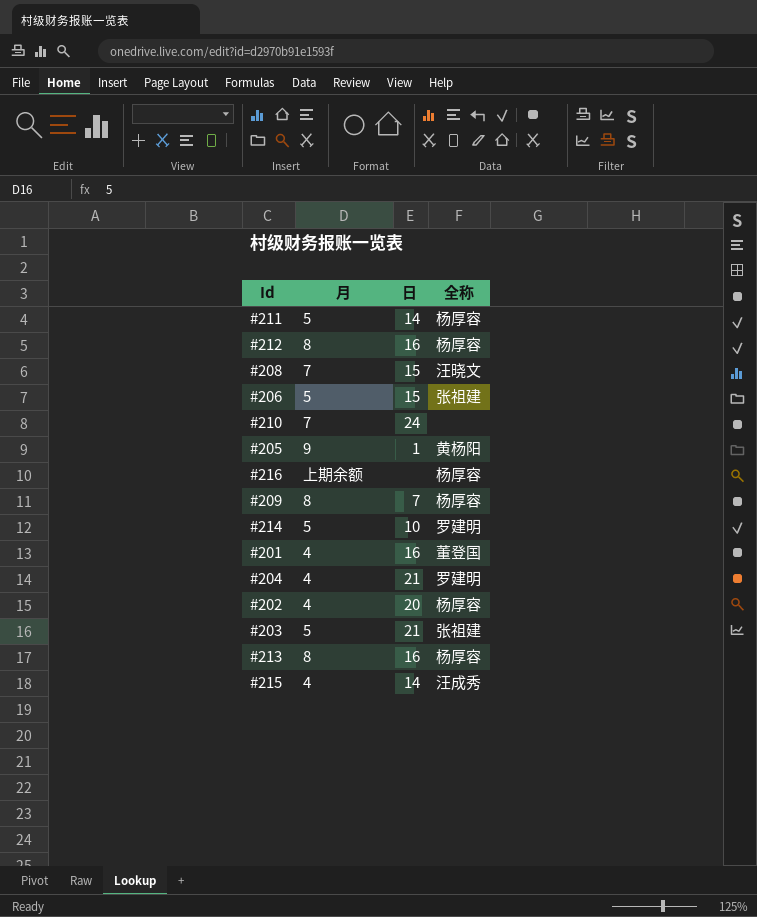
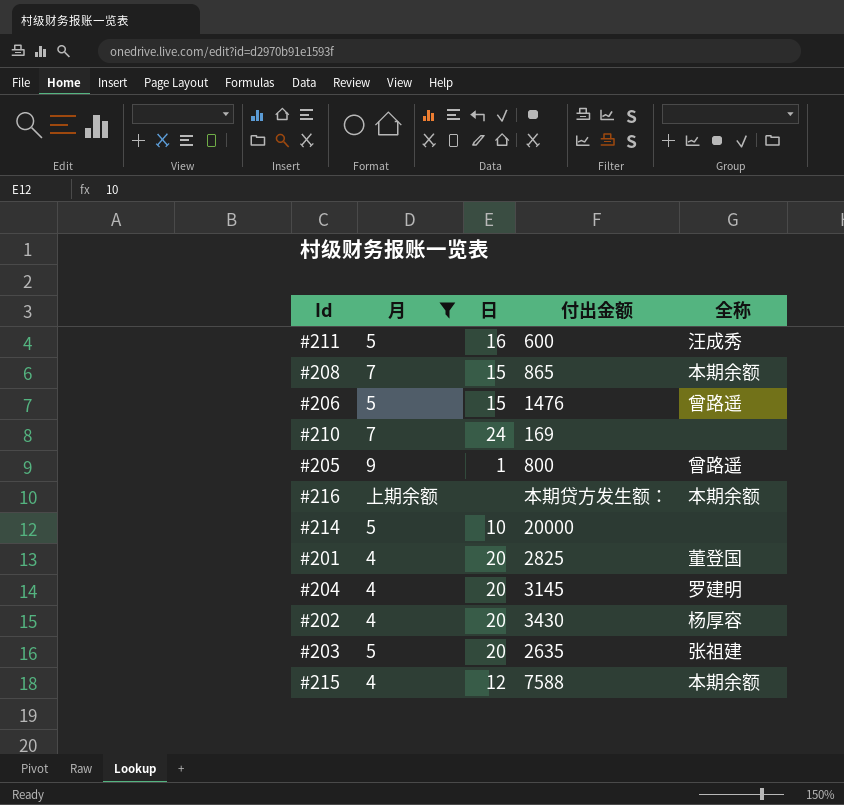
filter: none -> 月 != 8
column 付出金额 | position: none -> 4
#211 | 日: 14 -> 16
#211 | 全称: 杨厚容 -> 汪成秀
#208 | 全称: 汪晓文 -> 本期余额
#206 | 全称: 张祖建 -> 曾路遥
#205 | 全称: 黄杨阳 -> 曾路遥
#216 | 全称: 杨厚容 -> 本期余额
#214 | 全称: 罗建明 -> none
#201 | 日: 16 -> 20
#204 | 日: 21 -> 20
#203 | 日: 21 -> 20
#215 | 日: 14 -> 12
#215 | 全称: 汪成秀 -> 本期余额

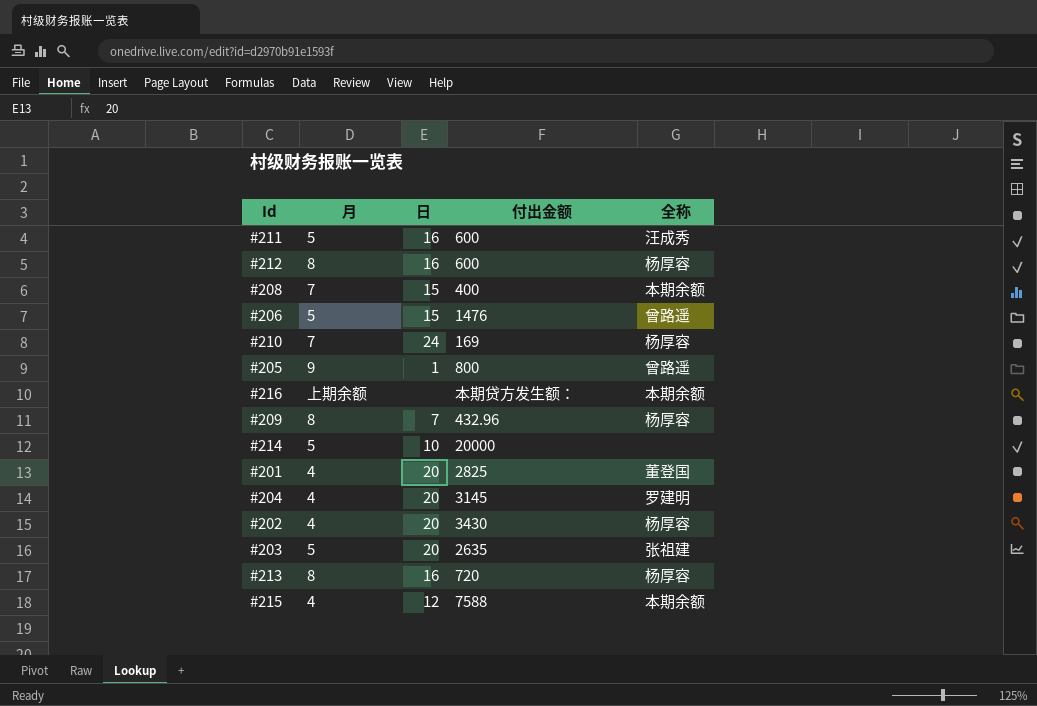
filter: 月 != 8 -> none
#208 | 付出金额: 865 -> 400
#210 | 全称: none -> 杨厚容

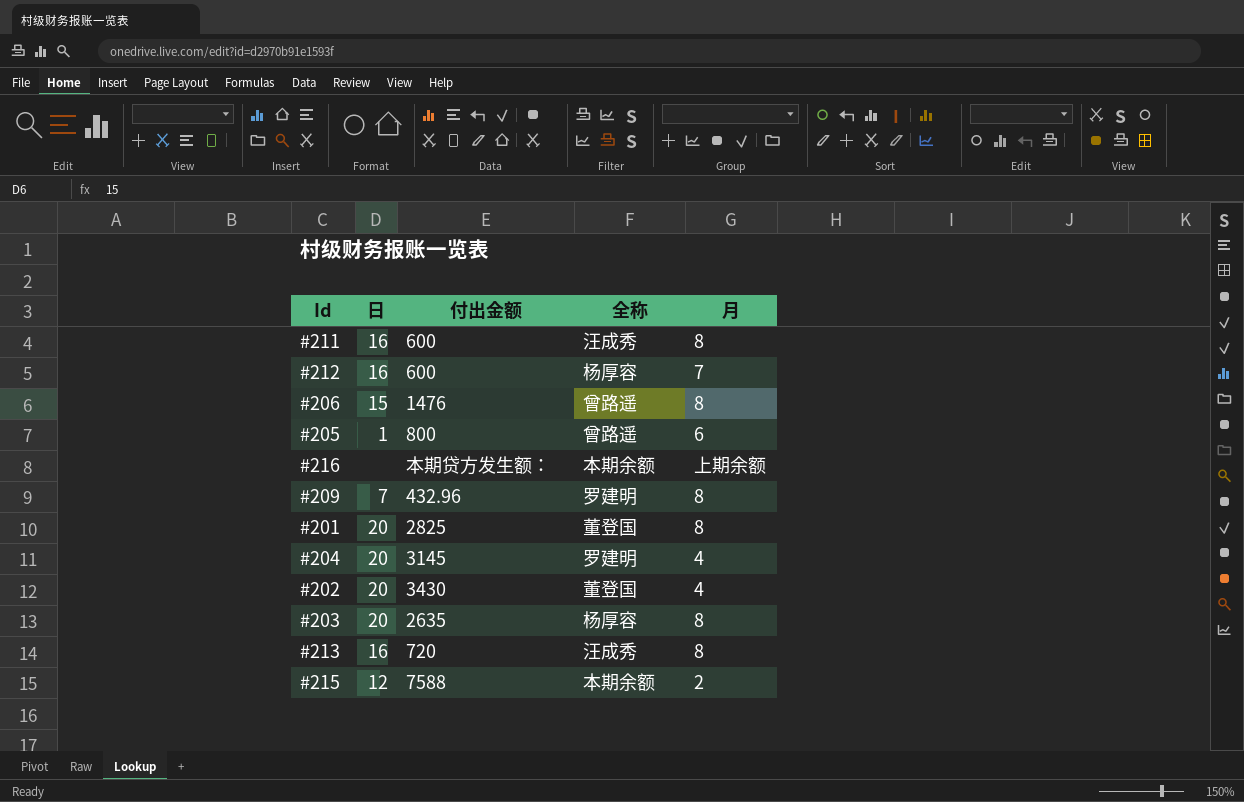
column 月 | position: 2 -> 5
row #208: 7 | 15 | 400 | 本期余额 -> none
row #210: 7 | 24 | 169 | 杨厚容 -> none
row #214: 5 | 10 | 20000 | none -> none
#211 | 月: 5 -> 8
#212 | 月: 8 -> 7
#206 | 月: 5 -> 8
#205 | 月: 9 -> 6
#209 | 全称: 杨厚容 -> 罗建明
#201 | 月: 4 -> 8
#202 | 全称: 杨厚容 -> 董登国
#203 | 全称: 张祖建 -> 杨厚容
#203 | 月: 5 -> 8
#213 | 全称: 杨厚容 -> 汪成秀
#215 | 月: 4 -> 2

